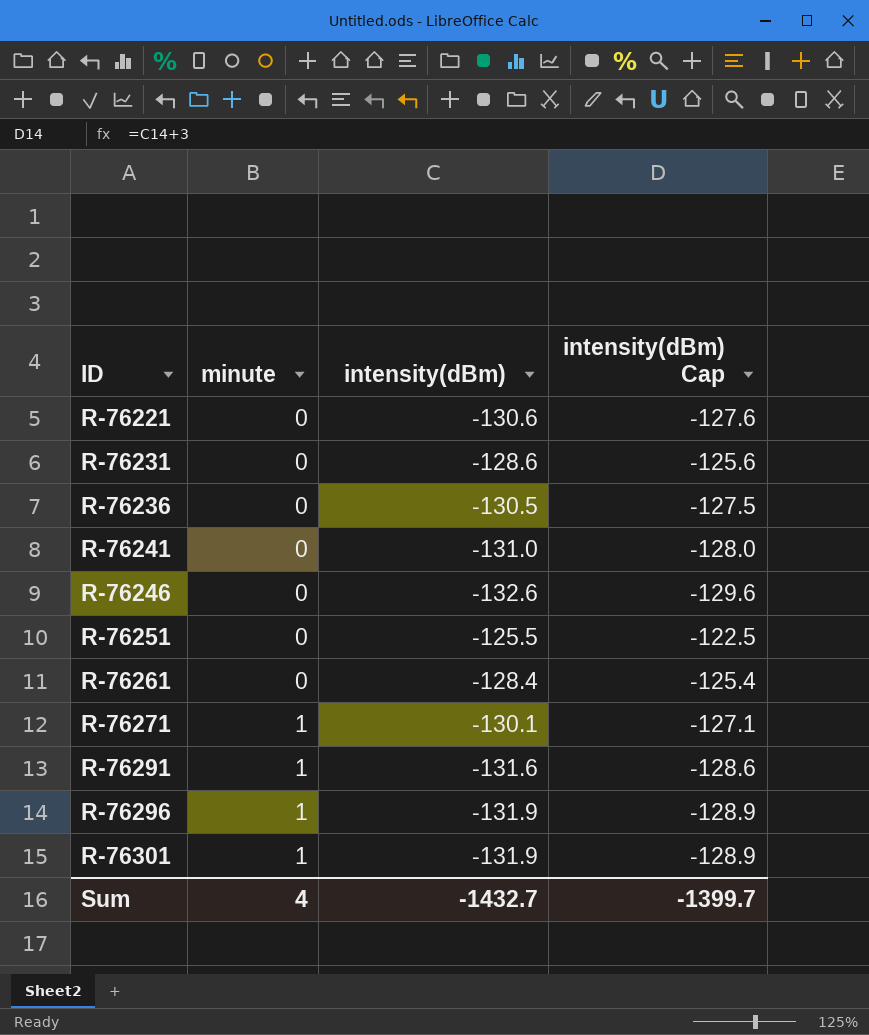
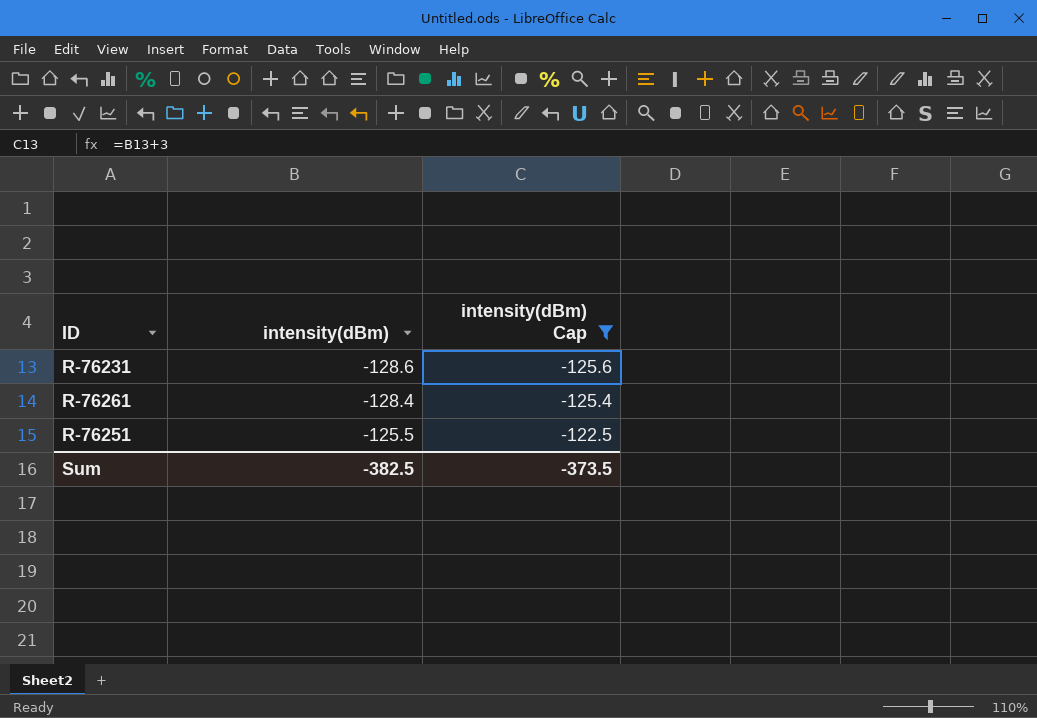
filter: none -> intensity(dBm) Cap >= -125.6
row order: ID ascending -> intensity(dBm) ascending
column minute | position: 2 -> none
Sum | intensity(dBm): -1432.7 -> -382.5
Sum | intensity(dBm) Cap: -1399.7 -> -373.5

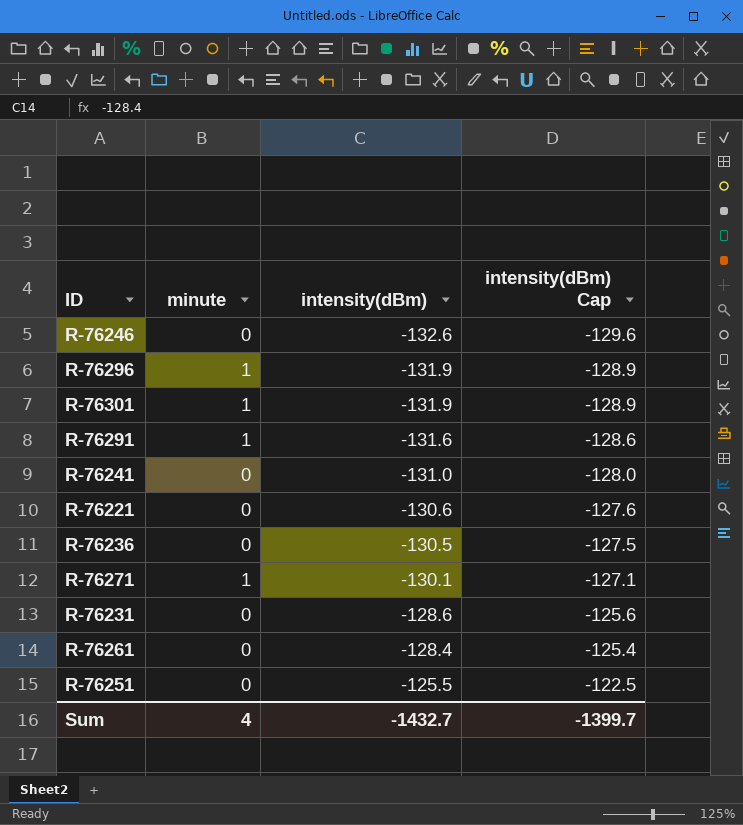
filter: intensity(dBm) Cap >= -125.6 -> none
column minute | position: none -> 2
Sum | intensity(dBm): -382.5 -> -1432.7
Sum | intensity(dBm) Cap: -373.5 -> -1399.7

